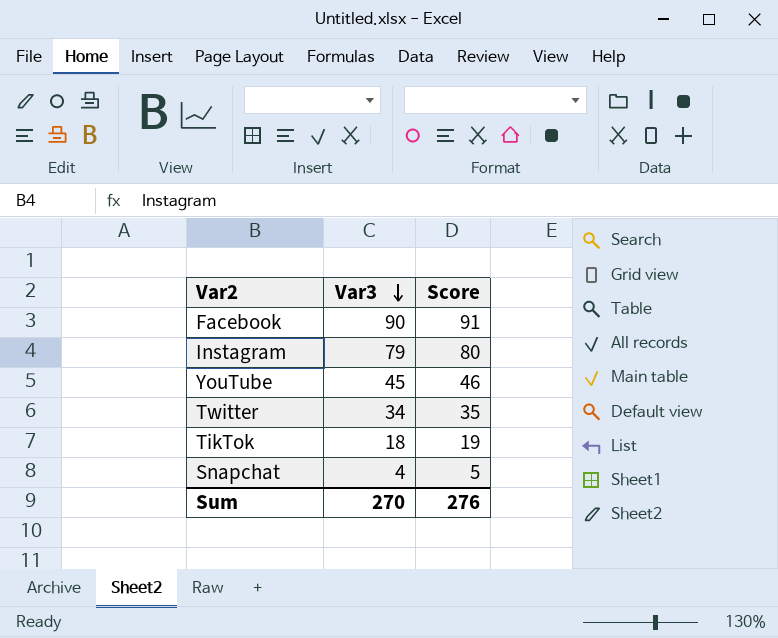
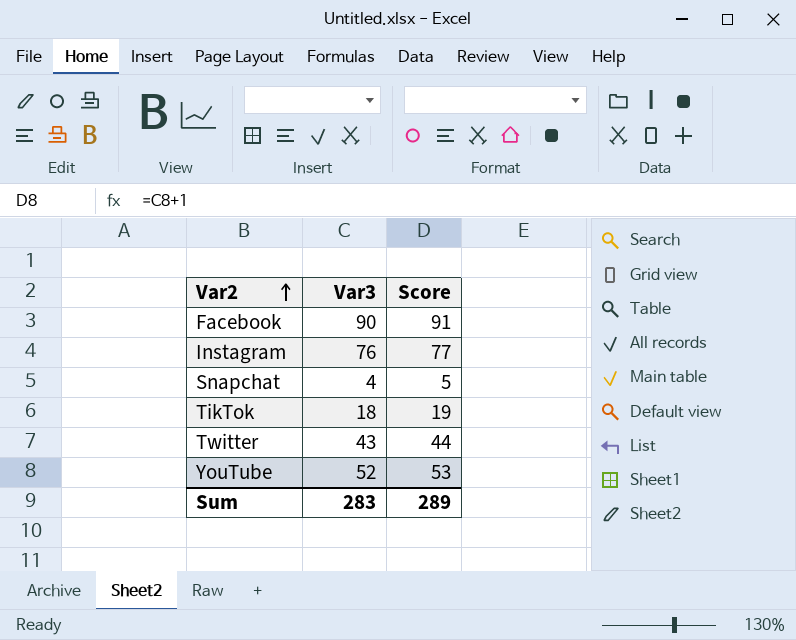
row order: Var3 descending -> Var2 ascending
Instagram | Var3: 79 -> 76
Instagram | Score: 80 -> 77
Twitter | Var3: 34 -> 43
Twitter | Score: 35 -> 44
YouTube | Var3: 45 -> 52
YouTube | Score: 46 -> 53
Sum | Var3: 270 -> 283
Sum | Score: 276 -> 289

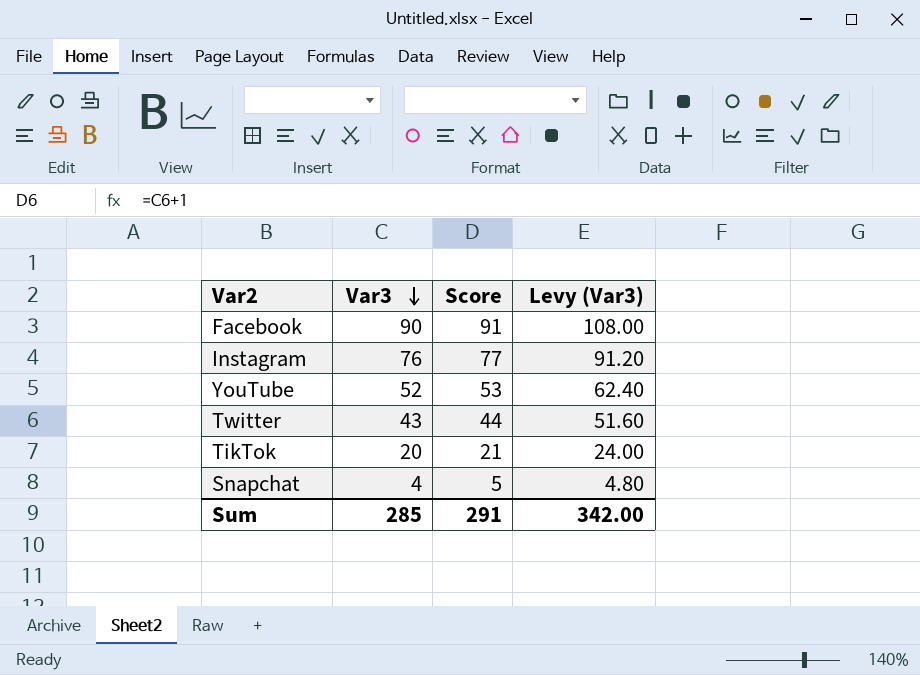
row order: Var2 ascending -> Var3 descending
column Levy (Var3) | formula: none -> [Var3] * 1.2
TikTok | Var3: 18 -> 20
TikTok | Score: 19 -> 21
Sum | Var3: 283 -> 285
Sum | Score: 289 -> 291

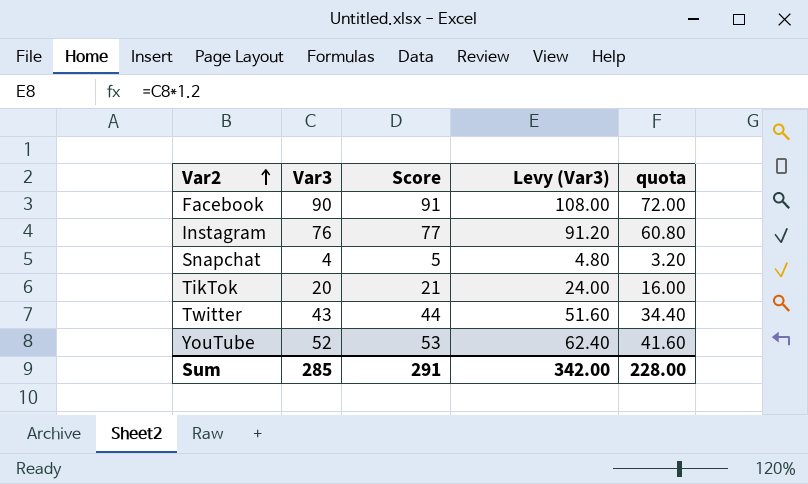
row order: Var3 descending -> Var2 ascending
column quota | formula: none -> [Var3] * 0.8

